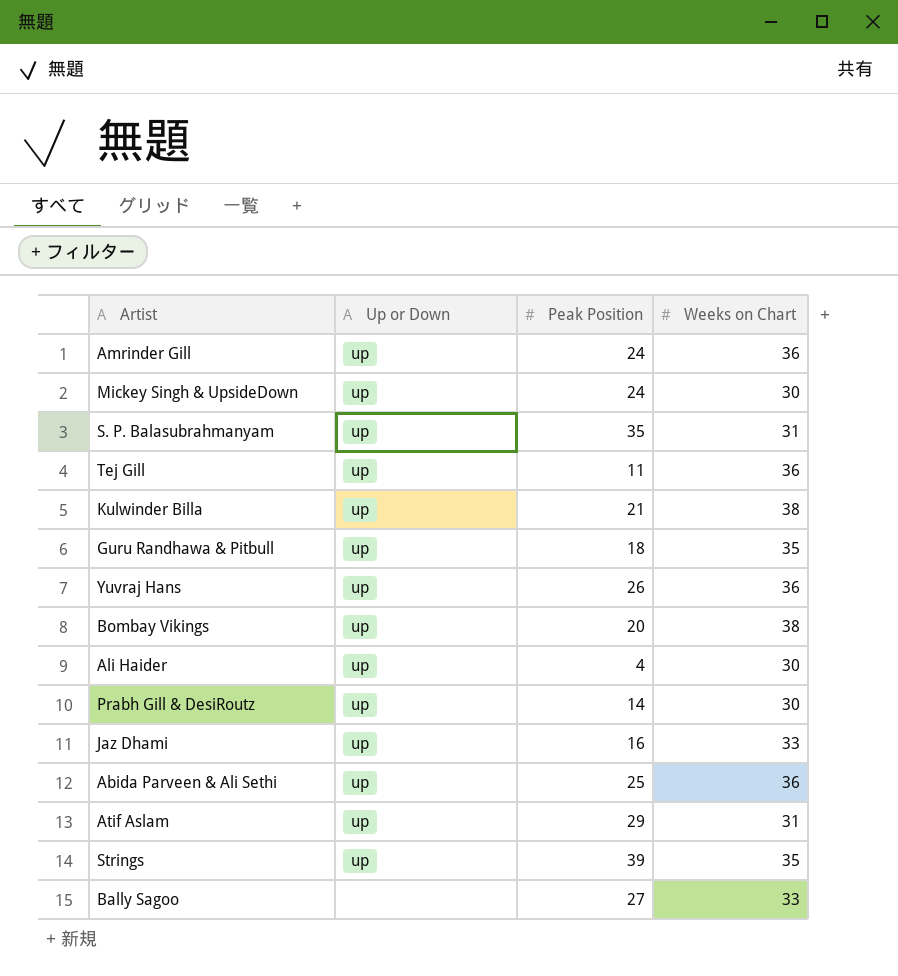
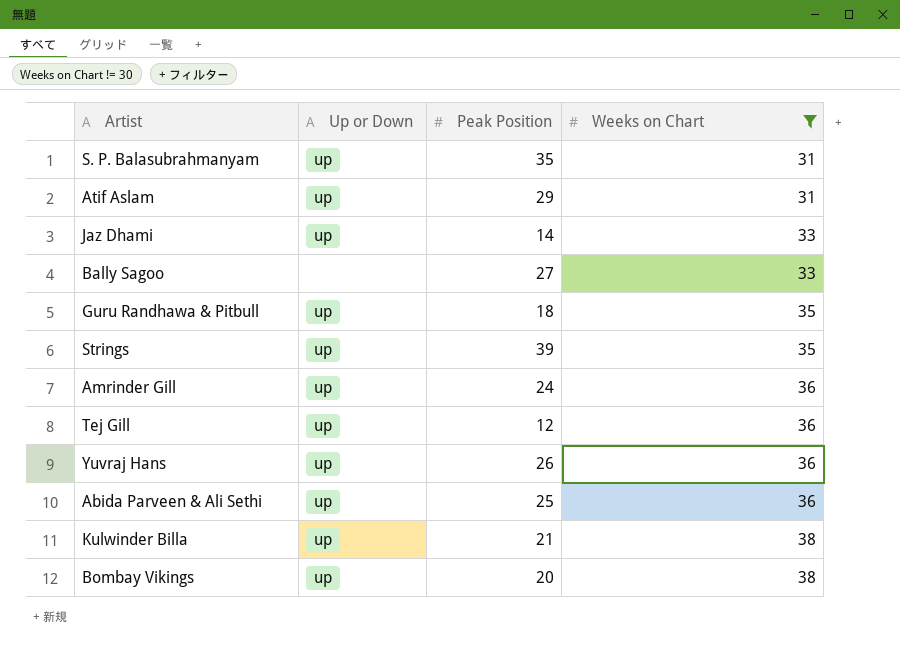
filter: none -> Weeks on Chart != 30
row order: none -> Weeks on Chart ascending
Jaz Dhami | Peak Position: 16 -> 14
Tej Gill | Peak Position: 11 -> 12

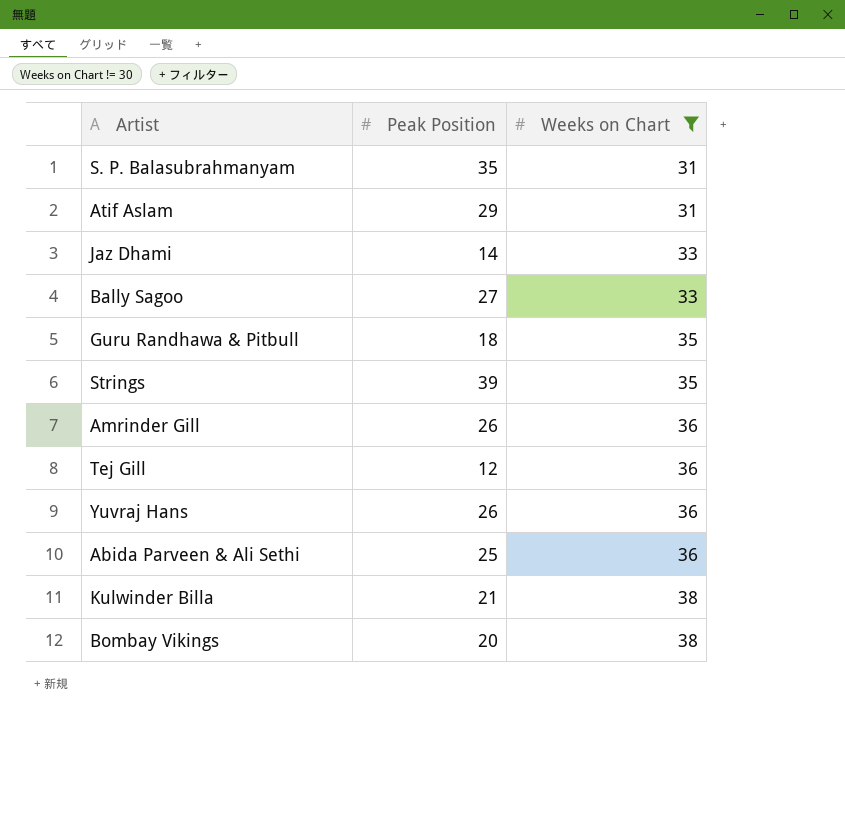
column Up or Down | position: 2 -> none
Amrinder Gill | Peak Position: 24 -> 26

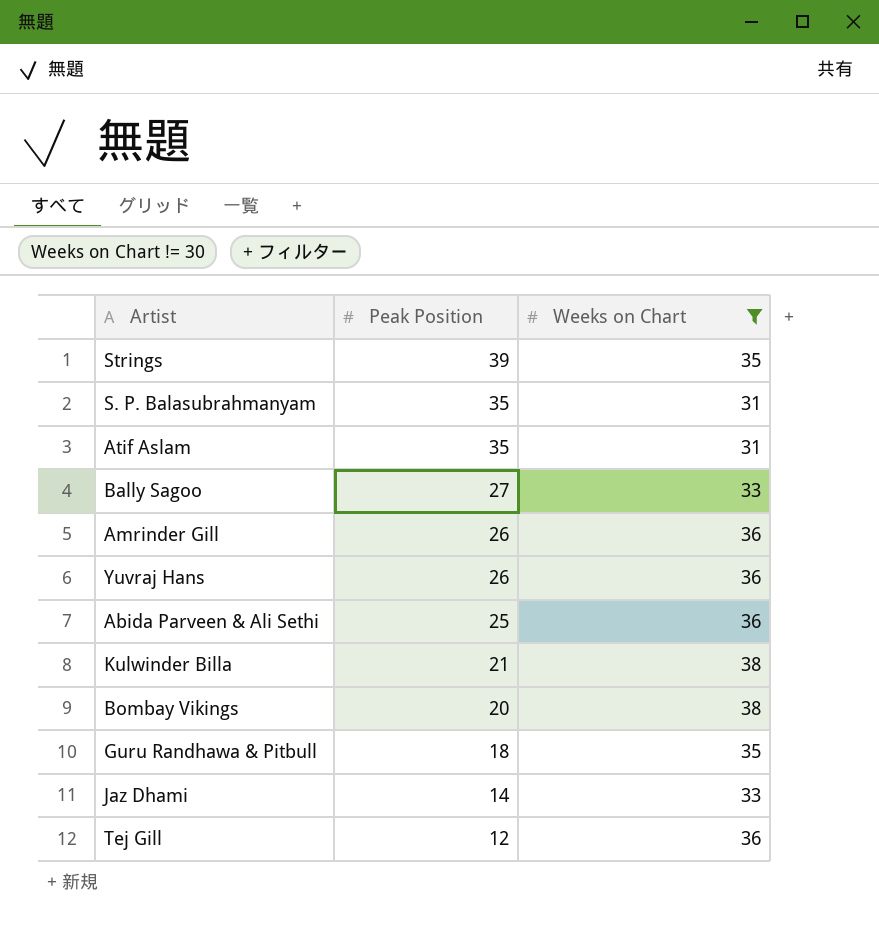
row order: Weeks on Chart ascending -> Peak Position descending
Atif Aslam | Peak Position: 29 -> 35

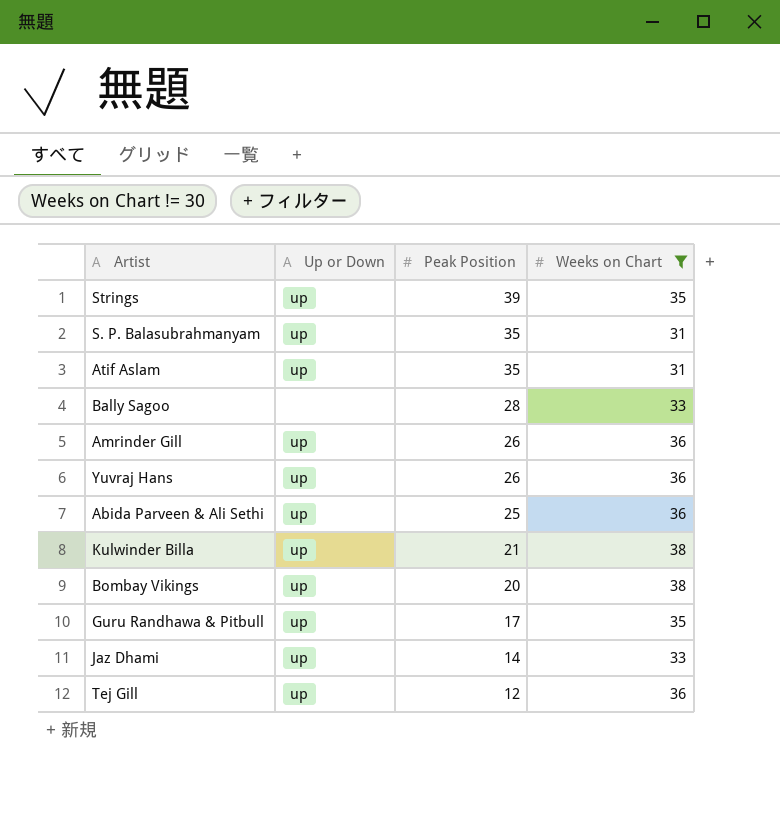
column Up or Down | position: none -> 2
Bally Sagoo | Peak Position: 27 -> 28
Guru Randhawa & Pitbull | Peak Position: 18 -> 17

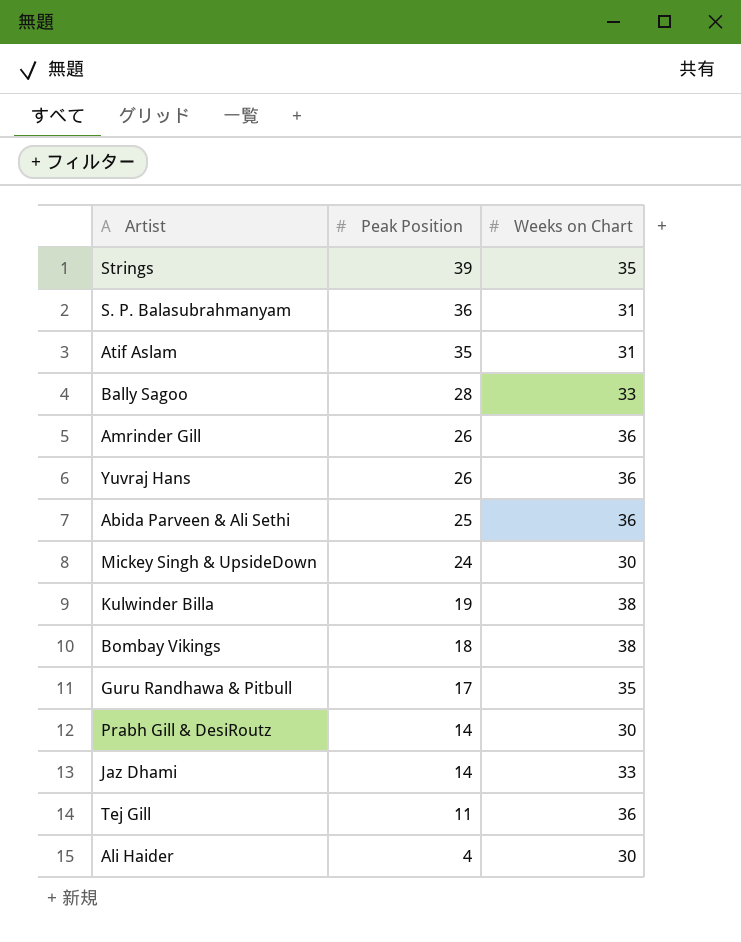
filter: Weeks on Chart != 30 -> none
column Up or Down | position: 2 -> none
S. P. Balasubrahmanyam | Peak Position: 35 -> 36
Kulwinder Billa | Peak Position: 21 -> 19
Bombay Vikings | Peak Position: 20 -> 18
Tej Gill | Peak Position: 12 -> 11

